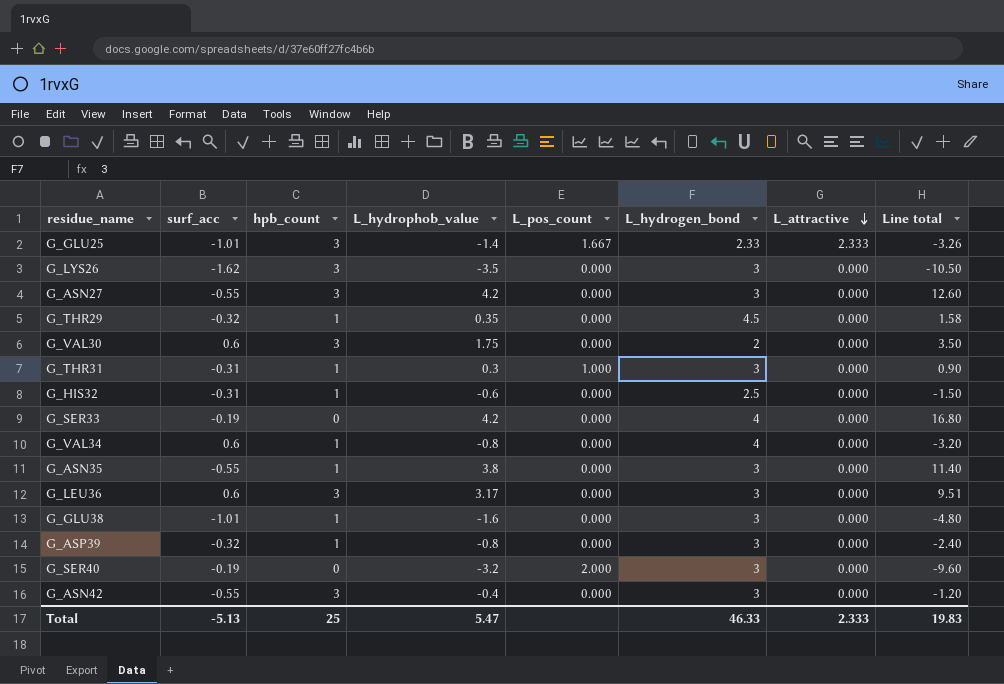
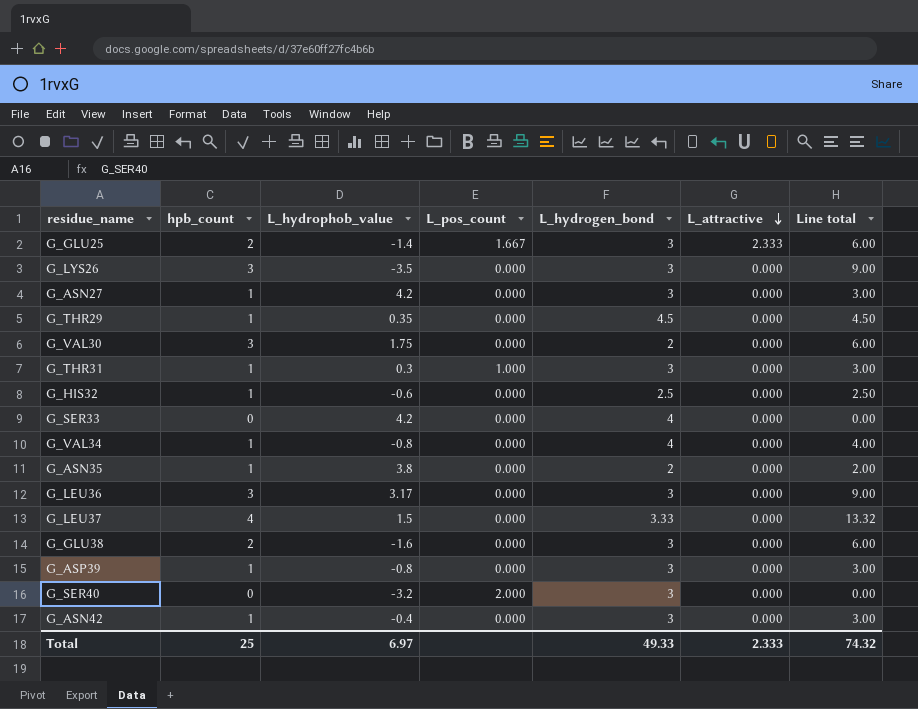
column surf_acc | position: 2 -> none
column Line total | formula: [L_hydrophob_value] * [L_hydrogen_bond] -> [hpb_count] * [L_hydrogen_bond]
G_GLU25 | hpb_count: 3 -> 2
G_GLU25 | L_hydrogen_bond: 2.33 -> 3
G_ASN27 | hpb_count: 3 -> 1
G_ASN35 | L_hydrogen_bond: 3 -> 2
row G_LEU37: none -> 4 | 1.5 | 0.000 | 3.33 | 0.000 | 13.32
G_GLU38 | hpb_count: 1 -> 2
G_ASN42 | hpb_count: 3 -> 1
Total | L_hydrophob_value: 5.47 -> 6.97
Total | L_hydrogen_bond: 46.33 -> 49.33
Total | Line total: 19.83 -> 74.32

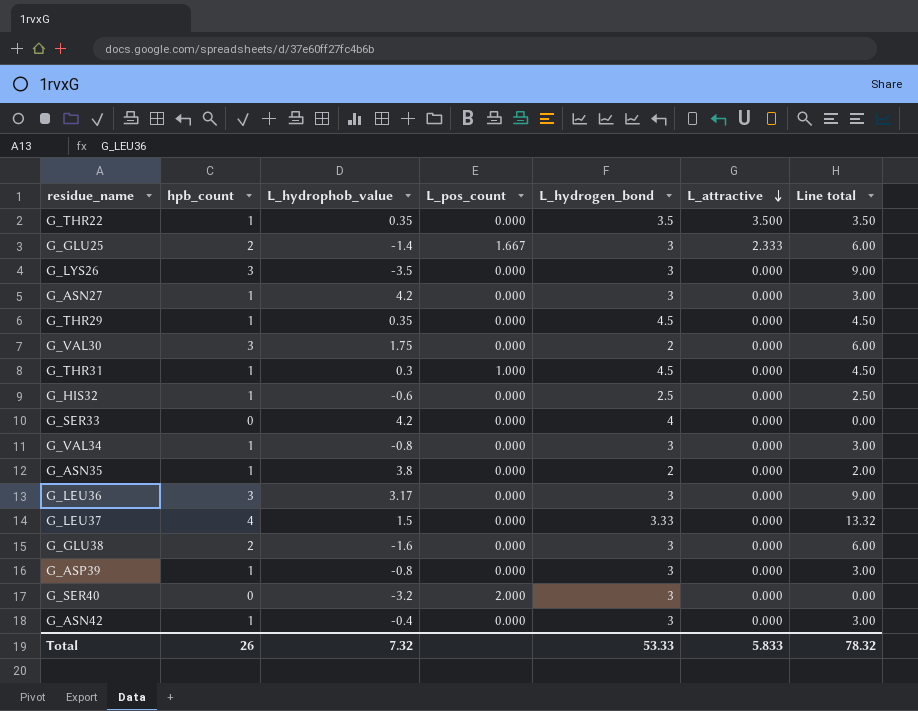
row G_THR22: none -> 1 | 0.35 | 0.000 | 3.5 | 3.500 | 3.50
G_THR31 | L_hydrogen_bond: 3 -> 4.5
G_THR31 | Line total: 3.00 -> 4.50
G_VAL34 | L_hydrogen_bond: 4 -> 3
G_VAL34 | Line total: 4.00 -> 3.00
Total | hpb_count: 25 -> 26
Total | L_hydrophob_value: 6.97 -> 7.32
Total | L_hydrogen_bond: 49.33 -> 53.33
Total | L_attractive: 2.333 -> 5.833
Total | Line total: 74.32 -> 78.32

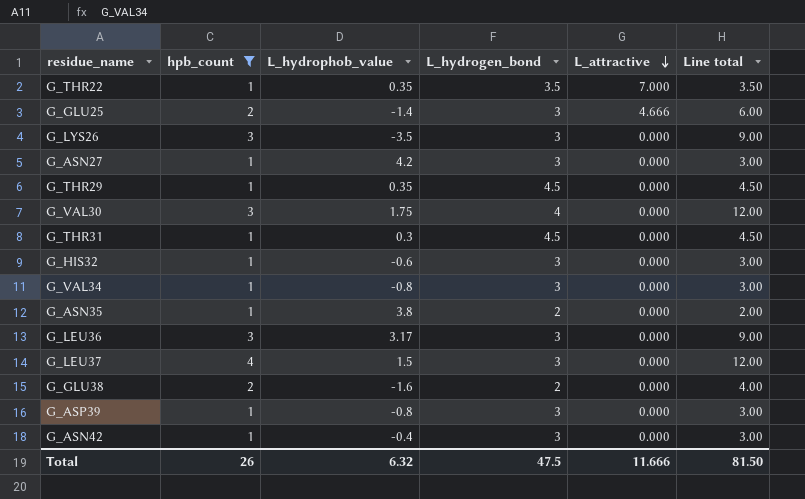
filter: none -> hpb_count != 0
column L_pos_count | position: 4 -> none
G_THR22 | L_attractive: 3.500 -> 7.000
G_GLU25 | L_attractive: 2.333 -> 4.666
G_VAL30 | L_hydrogen_bond: 2 -> 4
G_VAL30 | Line total: 6.00 -> 12.00
G_HIS32 | L_hydrogen_bond: 2.5 -> 3
G_HIS32 | Line total: 2.50 -> 3.00
G_LEU37 | L_hydrogen_bond: 3.33 -> 3
G_LEU37 | Line total: 13.32 -> 12.00
G_GLU38 | L_hydrogen_bond: 3 -> 2
G_GLU38 | Line total: 6.00 -> 4.00
Total | L_hydrophob_value: 7.32 -> 6.32
Total | L_hydrogen_bond: 53.33 -> 47.5
Total | L_attractive: 5.833 -> 11.666
Total | Line total: 78.32 -> 81.50

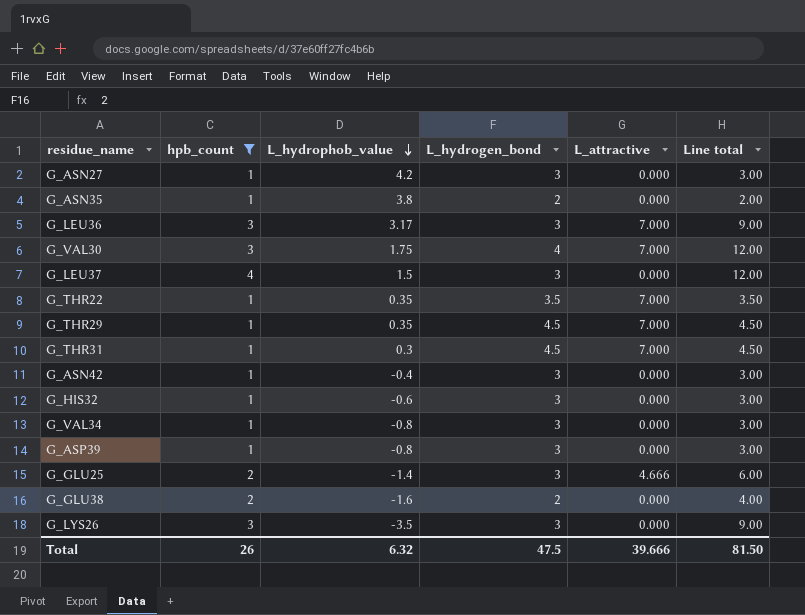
row order: L_attractive descending -> L_hydrophob_value descending
G_LEU36 | L_attractive: 0.000 -> 7.000
G_VAL30 | L_attractive: 0.000 -> 7.000
G_THR29 | L_attractive: 0.000 -> 7.000
G_THR31 | L_attractive: 0.000 -> 7.000
Total | L_attractive: 11.666 -> 39.666

